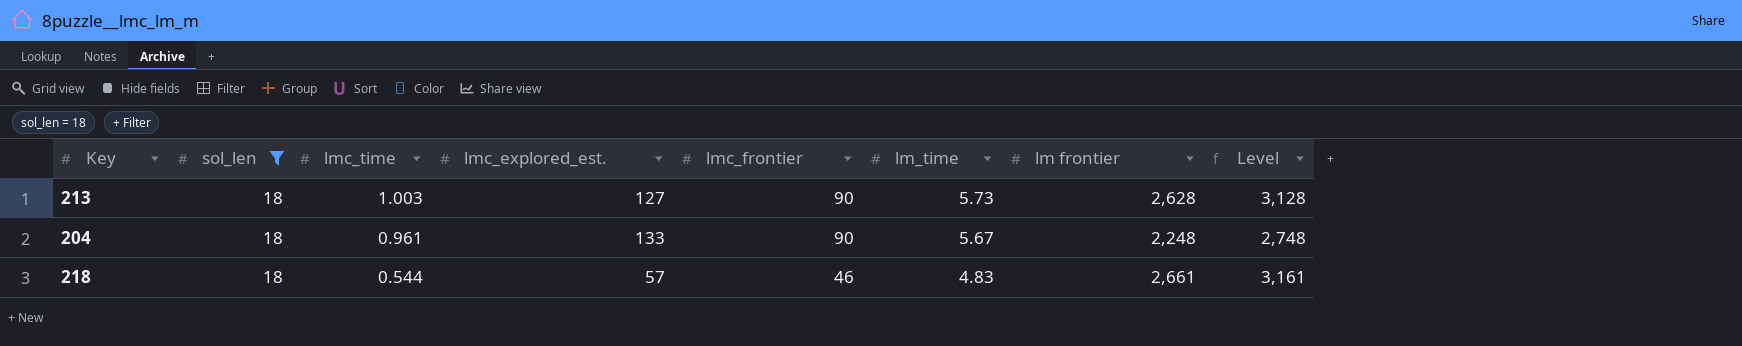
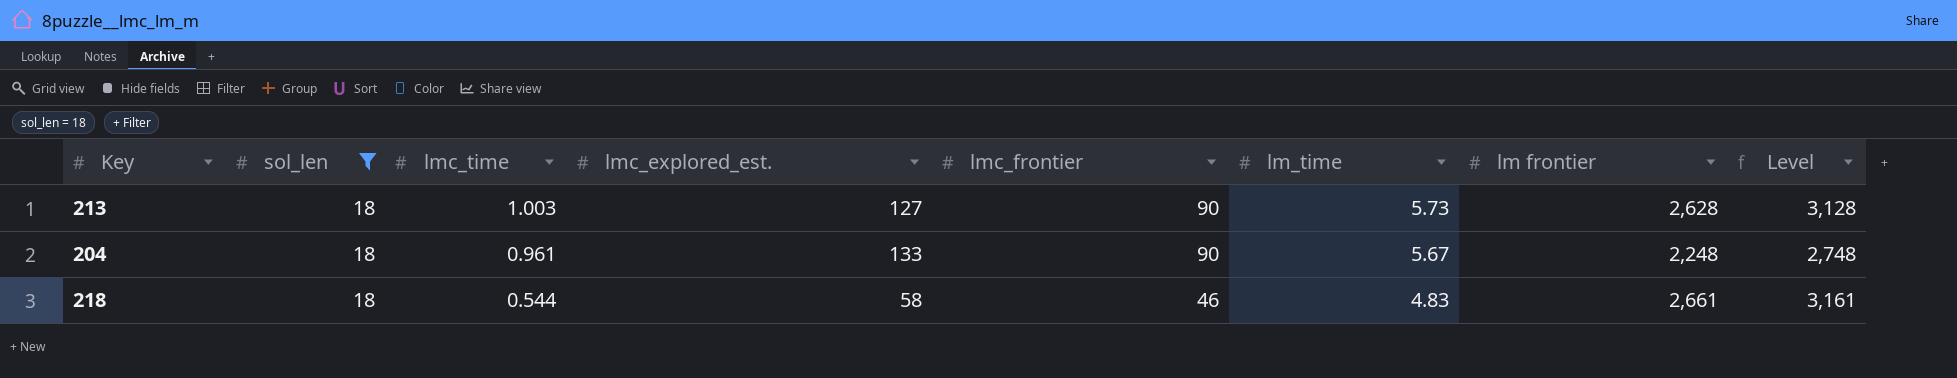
218 | lmc_explored_est.: 57 -> 58

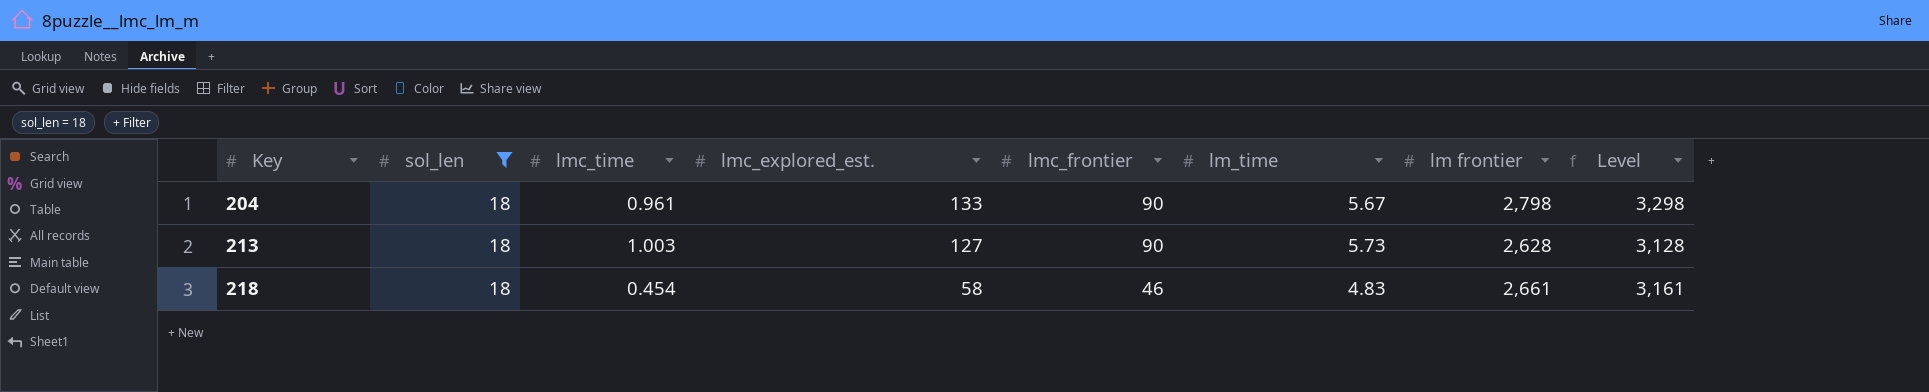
row order: lmc_time descending -> Key ascending
204 | lm frontier: 2,248 -> 2,798
204 | Level: 2,748 -> 3,298
218 | lmc_time: 0.544 -> 0.454

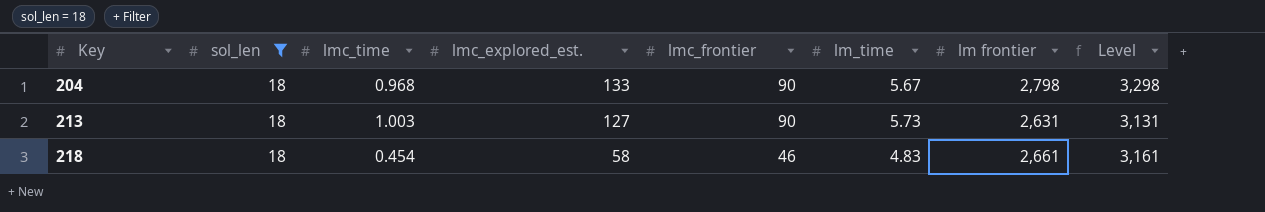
204 | lmc_time: 0.961 -> 0.968
213 | lm frontier: 2,628 -> 2,631
213 | Level: 3,128 -> 3,131

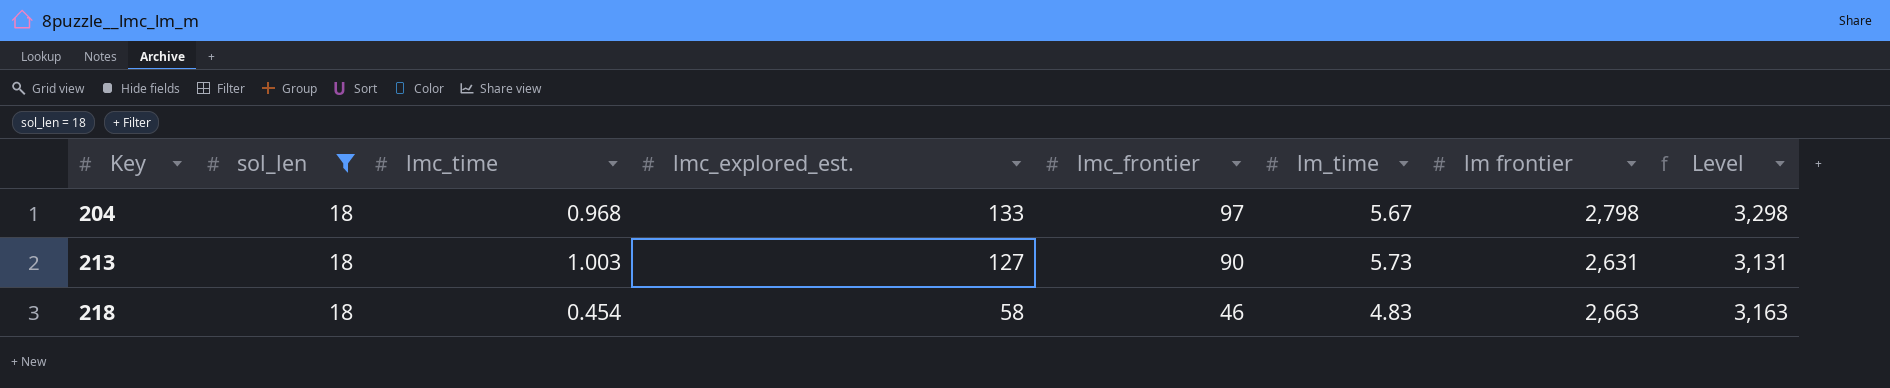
204 | lmc_frontier: 90 -> 97
218 | lm frontier: 2,661 -> 2,663
218 | Level: 3,161 -> 3,163

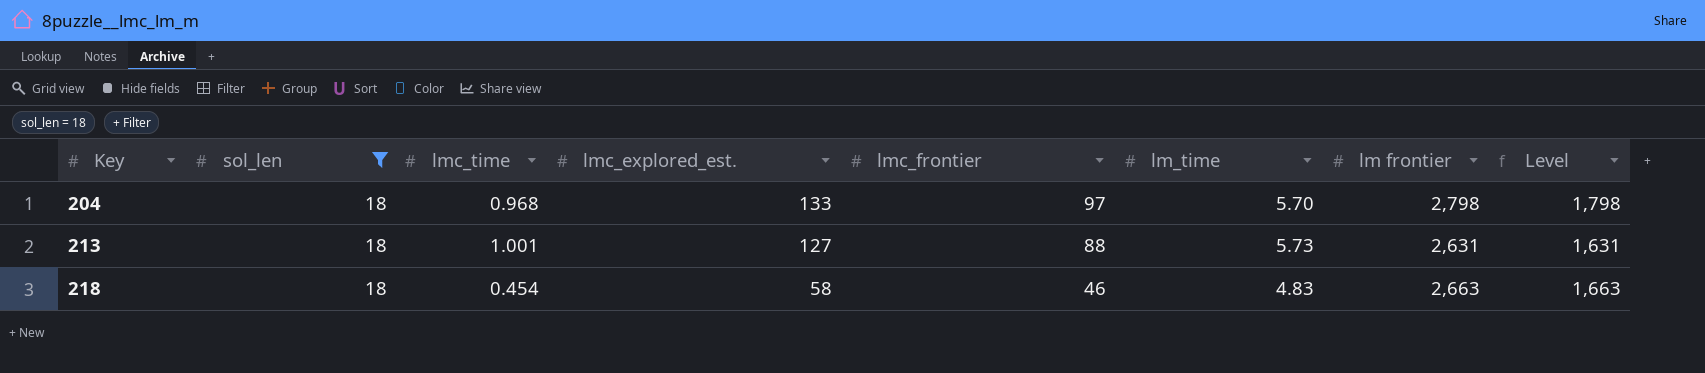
column Level | formula: [lm frontier] + 500 -> [lm frontier] - 1000
204 | lm_time: 5.67 -> 5.70
213 | lmc_time: 1.003 -> 1.001
213 | lmc_frontier: 90 -> 88

